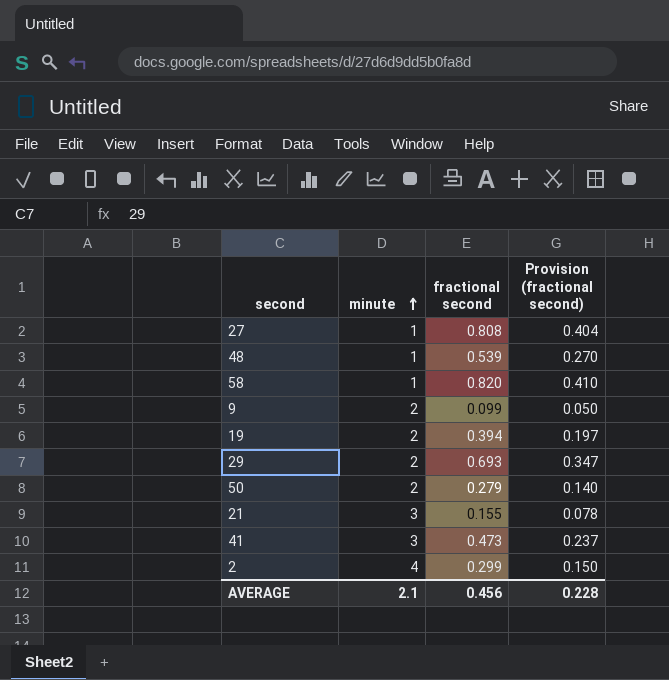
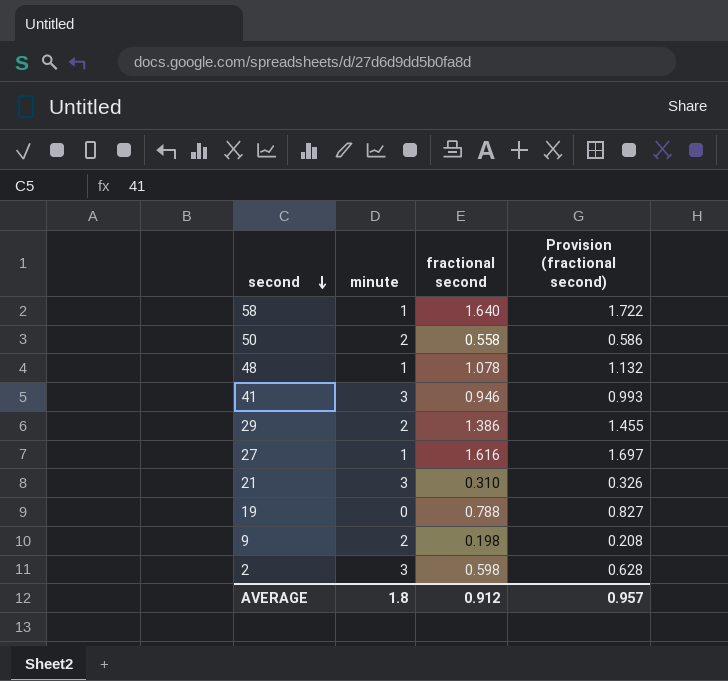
row order: minute ascending -> second descending
column Provision (fractional second) | formula: [fractional second] * 0.5 -> [fractional second] * 1.05
58 | fractional second: 0.820 -> 1.640
50 | fractional second: 0.279 -> 0.558
48 | fractional second: 0.539 -> 1.078
41 | fractional second: 0.473 -> 0.946
29 | fractional second: 0.693 -> 1.386
27 | fractional second: 0.808 -> 1.616
21 | fractional second: 0.155 -> 0.310
19 | minute: 2 -> 0
19 | fractional second: 0.394 -> 0.788
9 | fractional second: 0.099 -> 0.198
2 | minute: 4 -> 3
2 | fractional second: 0.299 -> 0.598
AVERAGE | minute: 2.1 -> 1.8
AVERAGE | fractional second: 0.456 -> 0.912
AVERAGE | Provision (fractional second): 0.228 -> 0.957

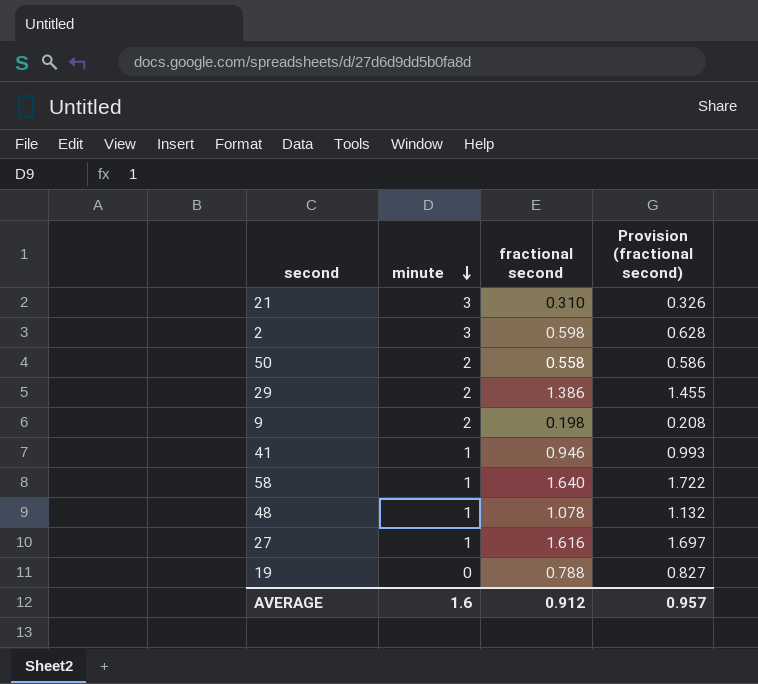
row order: second descending -> minute descending
41 | minute: 3 -> 1
AVERAGE | minute: 1.8 -> 1.6

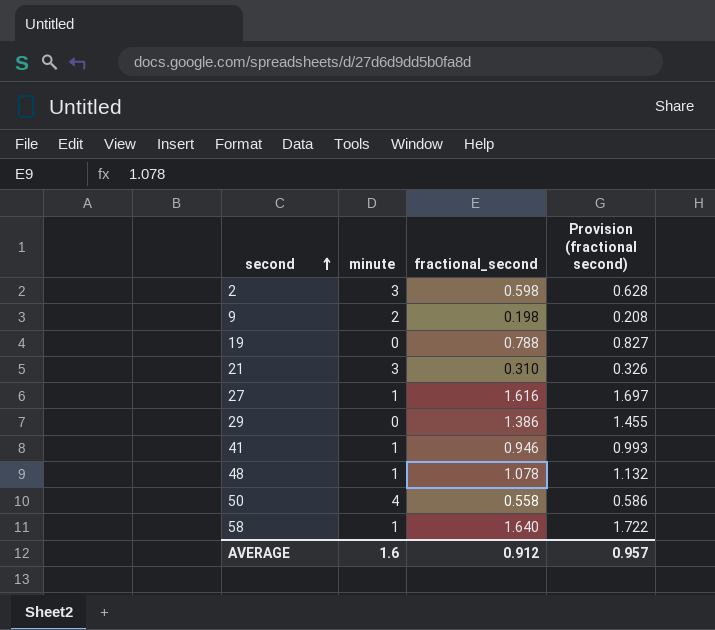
row order: minute descending -> second ascending
column name: fractional second -> fractional_second
29 | minute: 2 -> 0
50 | minute: 2 -> 4

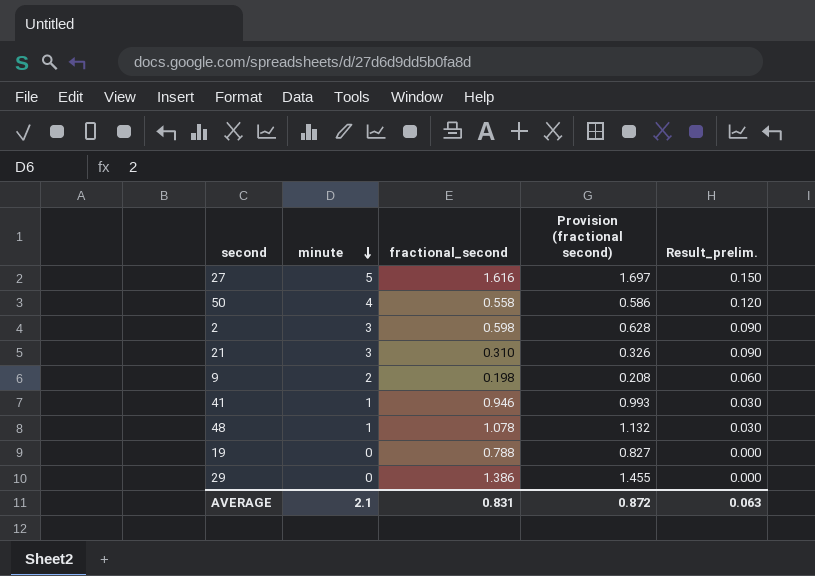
row order: second ascending -> minute descending
column Result_prelim. | formula: none -> [minute] * 0.03
row 58: 1 | 1.640 | 1.722 -> none
27 | minute: 1 -> 5
AVERAGE | minute: 1.6 -> 2.1
AVERAGE | fractional_second: 0.912 -> 0.831
AVERAGE | Provision (fractional second): 0.957 -> 0.872

